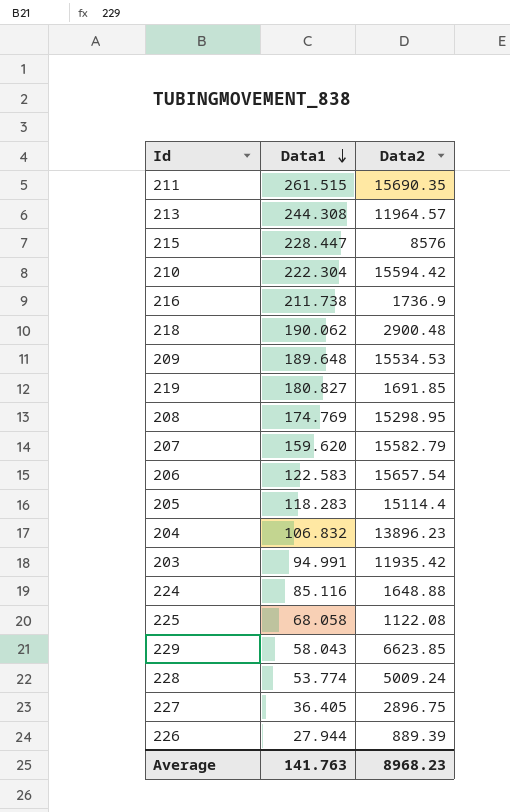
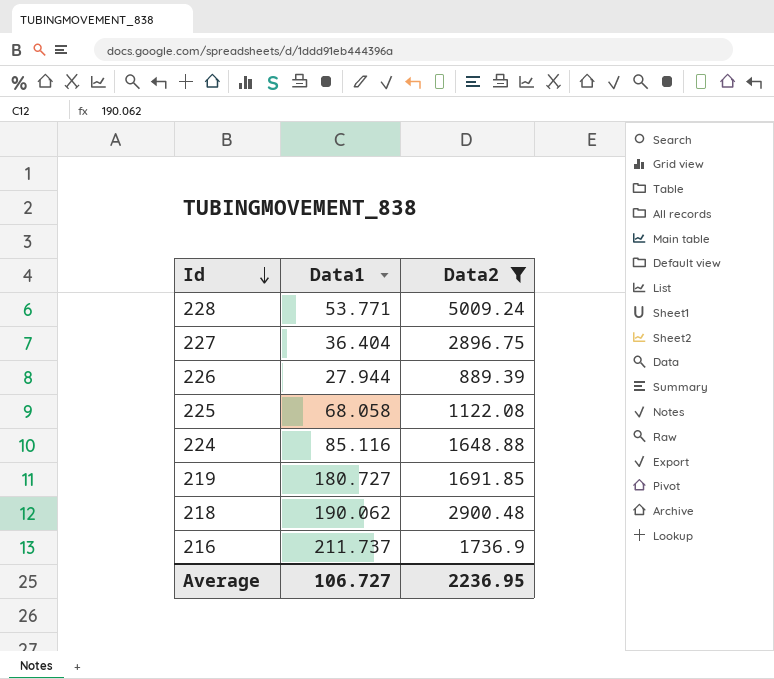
filter: none -> Data2 <= 5009.24
row order: Data1 descending -> Id descending
228 | Data1: 53.774 -> 53.771
227 | Data1: 36.405 -> 36.404
219 | Data1: 180.827 -> 180.727
216 | Data1: 211.738 -> 211.737
Average | Data1: 141.763 -> 106.727
Average | Data2: 8968.23 -> 2236.95

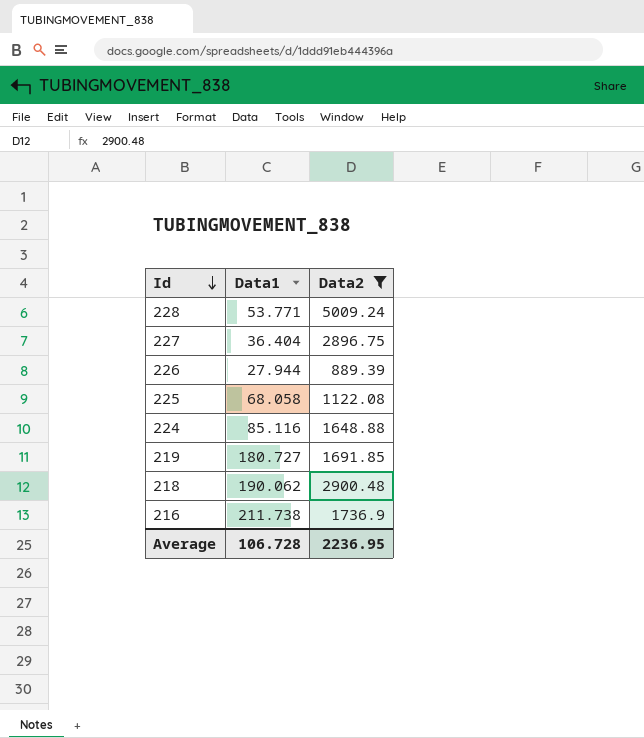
216 | Data1: 211.737 -> 211.738
Average | Data1: 106.727 -> 106.728

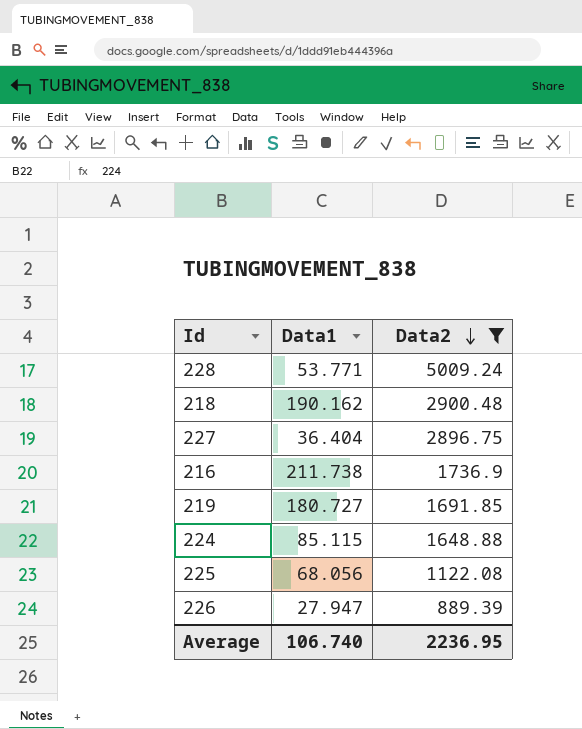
row order: Id descending -> Data2 descending
218 | Data1: 190.062 -> 190.162
224 | Data1: 85.116 -> 85.115
225 | Data1: 68.058 -> 68.056
226 | Data1: 27.944 -> 27.947
Average | Data1: 106.728 -> 106.740

